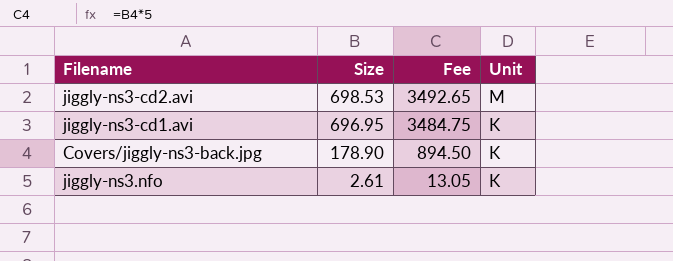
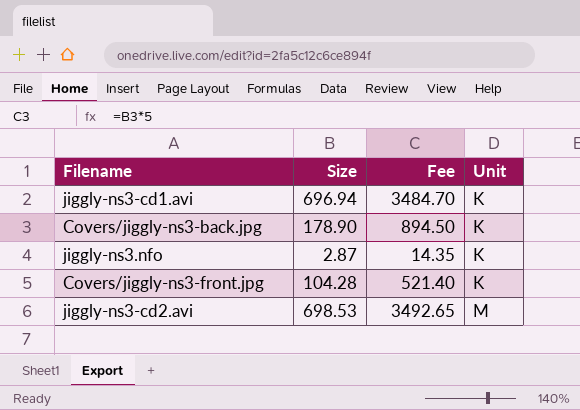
row order: Size descending -> Unit ascending
jiggly-ns3-cd1.avi | Size: 696.95 -> 696.94
jiggly-ns3-cd1.avi | Fee: 3484.75 -> 3484.70
jiggly-ns3.nfo | Size: 2.61 -> 2.87
jiggly-ns3.nfo | Fee: 13.05 -> 14.35
row Covers/jiggly-ns3-front.jpg: none -> 104.28 | 521.40 | K

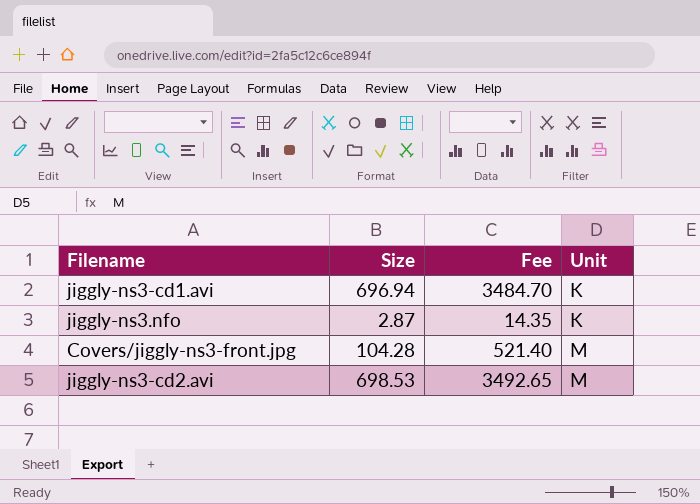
row Covers/jiggly-ns3-back.jpg: 178.90 | 894.50 | K -> none
Covers/jiggly-ns3-front.jpg | Unit: K -> M

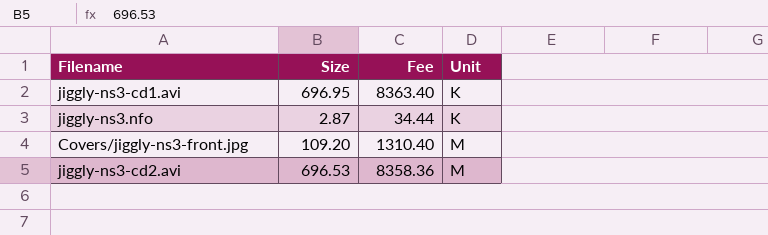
column Fee | formula: [Size] * 5 -> [Size] * 12
jiggly-ns3-cd1.avi | Size: 696.94 -> 696.95
Covers/jiggly-ns3-front.jpg | Size: 104.28 -> 109.20
jiggly-ns3-cd2.avi | Size: 698.53 -> 696.53

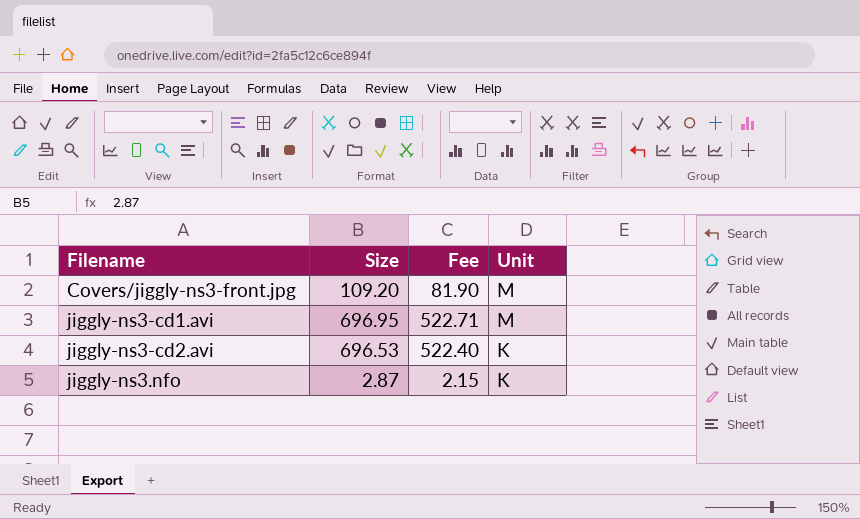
row order: Unit ascending -> Filename ascending
column Fee | formula: [Size] * 12 -> [Size] * 0.75
jiggly-ns3-cd1.avi | Unit: K -> M
jiggly-ns3-cd2.avi | Unit: M -> K

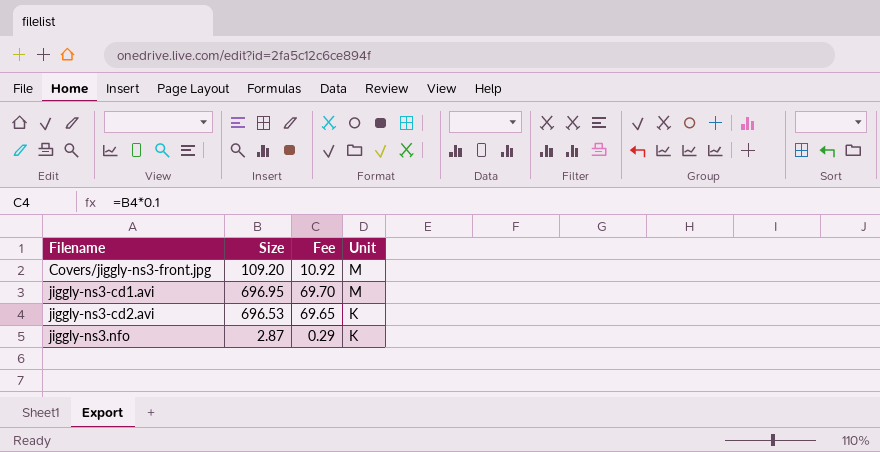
column Fee | formula: [Size] * 0.75 -> [Size] * 0.1

